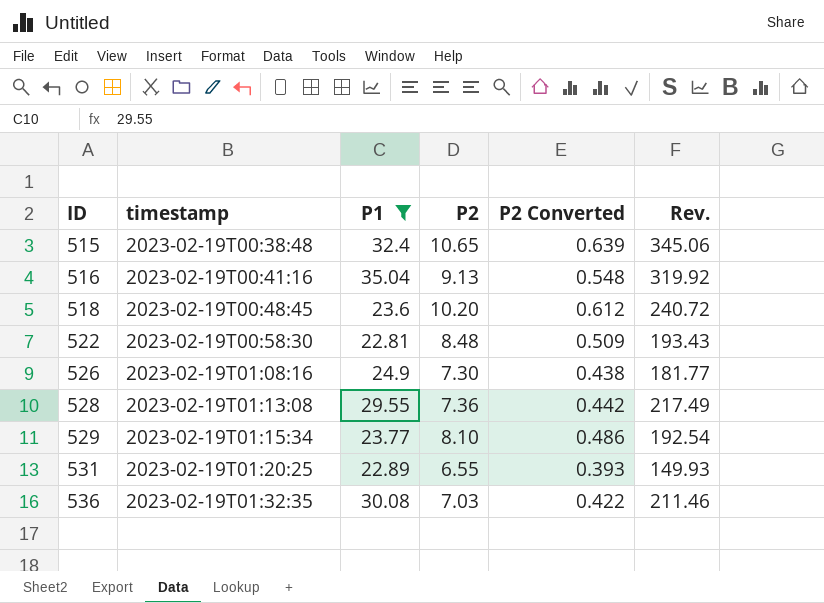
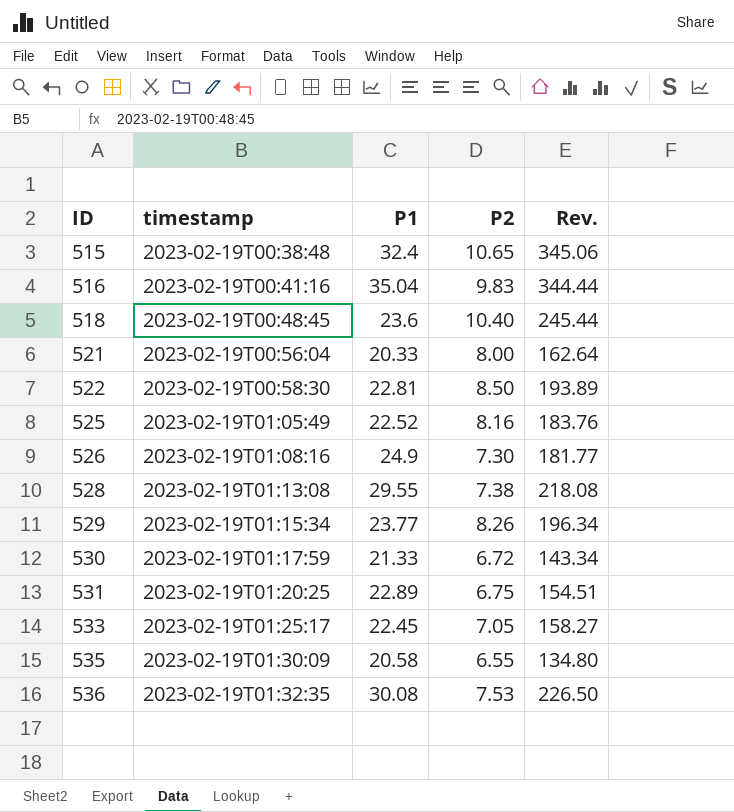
filter: P1 >= 22.81 -> none
column P2 Converted | formula: [P2] * 0.06 -> none
516 | P2: 9.13 -> 9.83
516 | Rev.: 319.92 -> 344.44
518 | P2: 10.20 -> 10.40
518 | Rev.: 240.72 -> 245.44
522 | P2: 8.48 -> 8.50
522 | Rev.: 193.43 -> 193.89
528 | P2: 7.36 -> 7.38
528 | Rev.: 217.49 -> 218.08
529 | P2: 8.10 -> 8.26
529 | Rev.: 192.54 -> 196.34
531 | P2: 6.55 -> 6.75
531 | Rev.: 149.93 -> 154.51
536 | P2: 7.03 -> 7.53
536 | Rev.: 211.46 -> 226.50

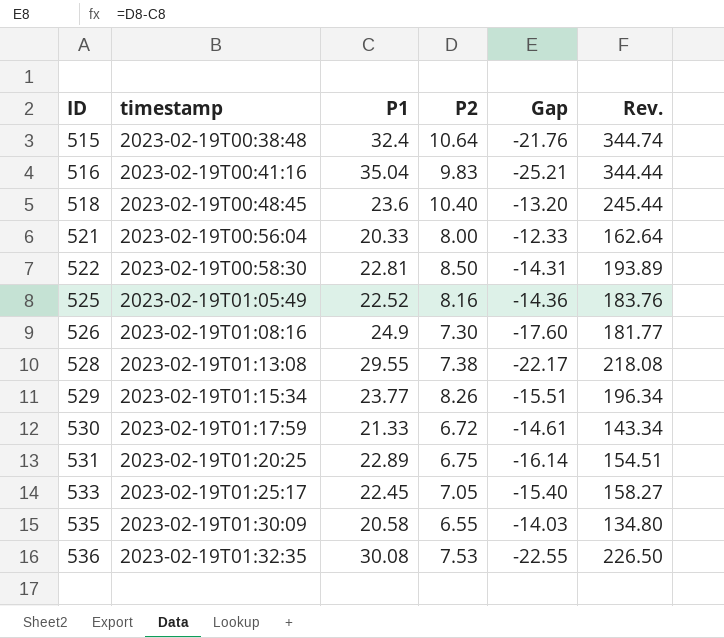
column Gap | formula: none -> [P2] - [P1]
515 | P2: 10.65 -> 10.64
515 | Rev.: 345.06 -> 344.74

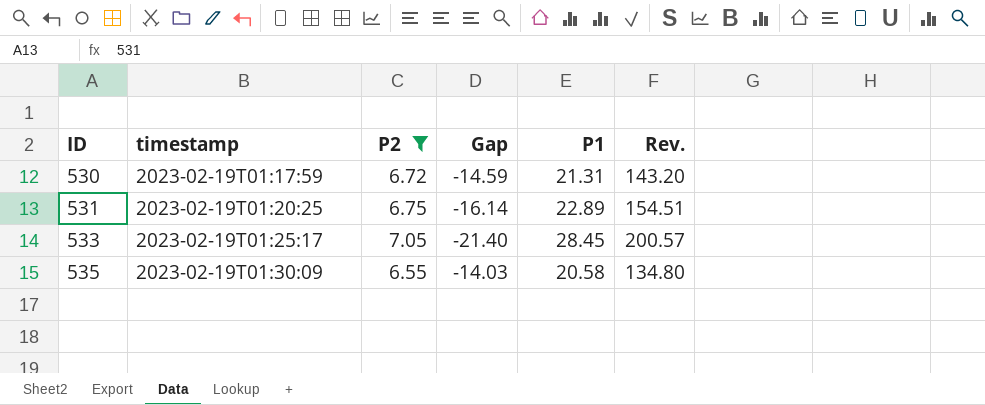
filter: none -> P2 <= 7.05
column P1 | position: 3 -> 5
530 | Gap: -14.61 -> -14.59
530 | P1: 21.33 -> 21.31
530 | Rev.: 143.34 -> 143.20
533 | Gap: -15.40 -> -21.40
533 | P1: 22.45 -> 28.45
533 | Rev.: 158.27 -> 200.57

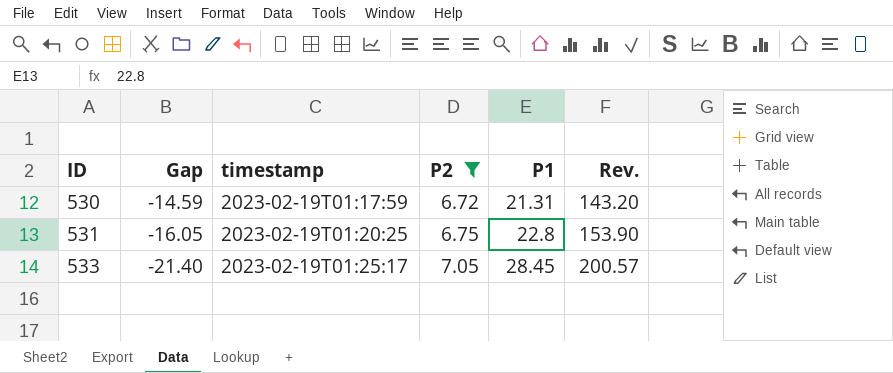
column Gap | position: 4 -> 2
row 535: 2023-02-19T01:30:09 | 6.55 | -14.03 | 20.58 | 134.80 -> none
531 | Gap: -16.14 -> -16.05
531 | P1: 22.89 -> 22.8
531 | Rev.: 154.51 -> 153.90

